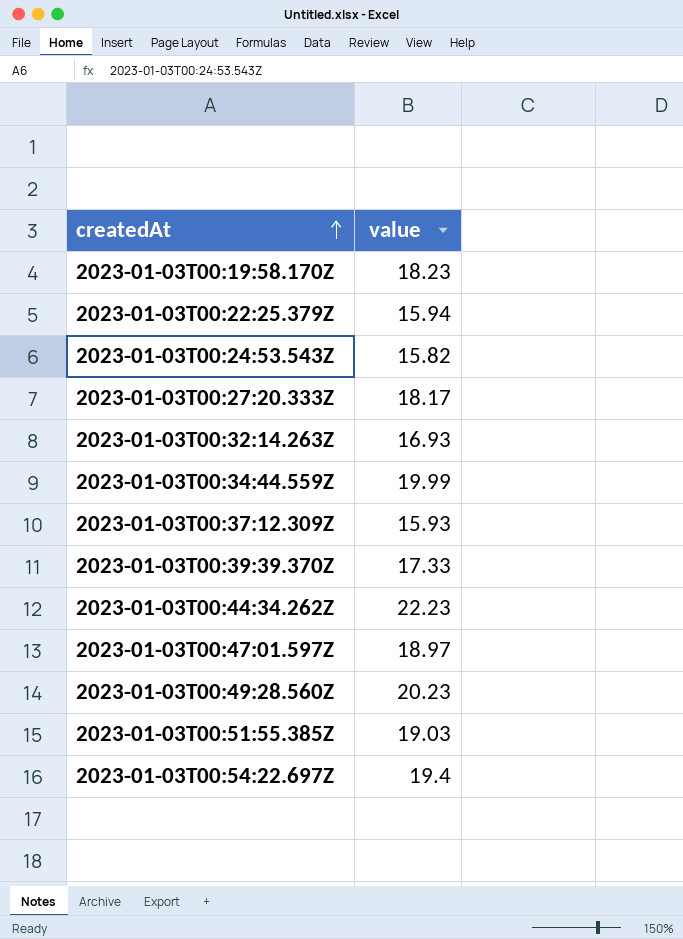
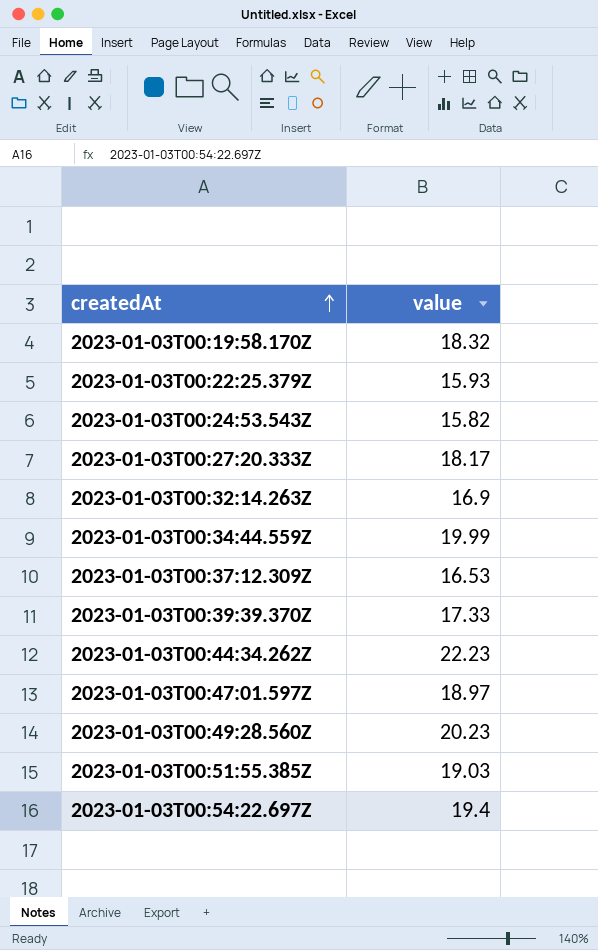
2023-01-03T00:19:58.170Z | value: 18.23 -> 18.32
2023-01-03T00:22:25.379Z | value: 15.94 -> 15.93
2023-01-03T00:32:14.263Z | value: 16.93 -> 16.9
2023-01-03T00:37:12.309Z | value: 15.93 -> 16.53

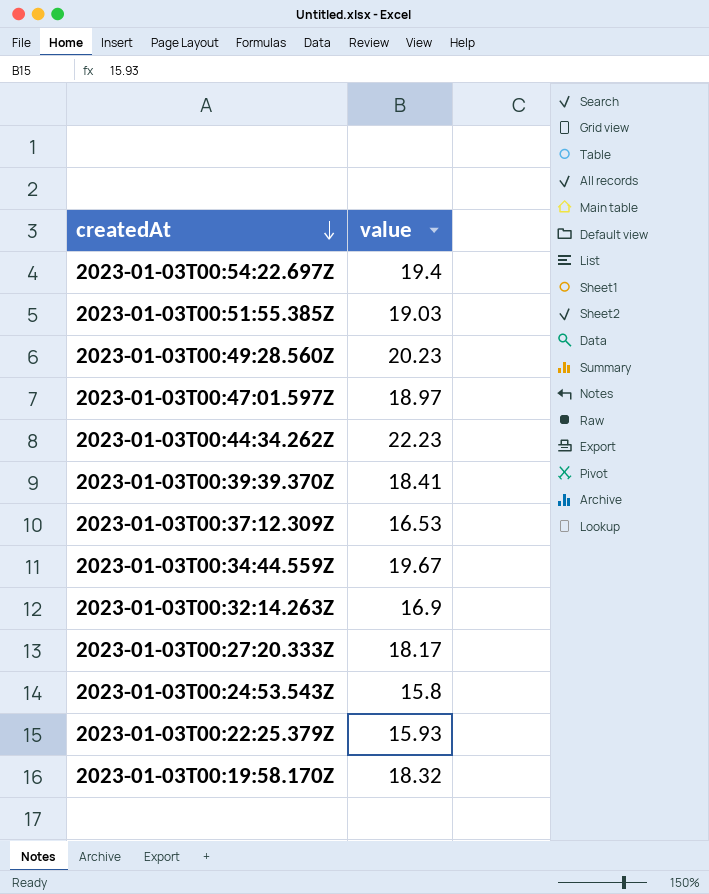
row order: createdAt ascending -> createdAt descending
2023-01-03T00:39:39.370Z | value: 17.33 -> 18.41
2023-01-03T00:34:44.559Z | value: 19.99 -> 19.67
2023-01-03T00:24:53.543Z | value: 15.82 -> 15.8

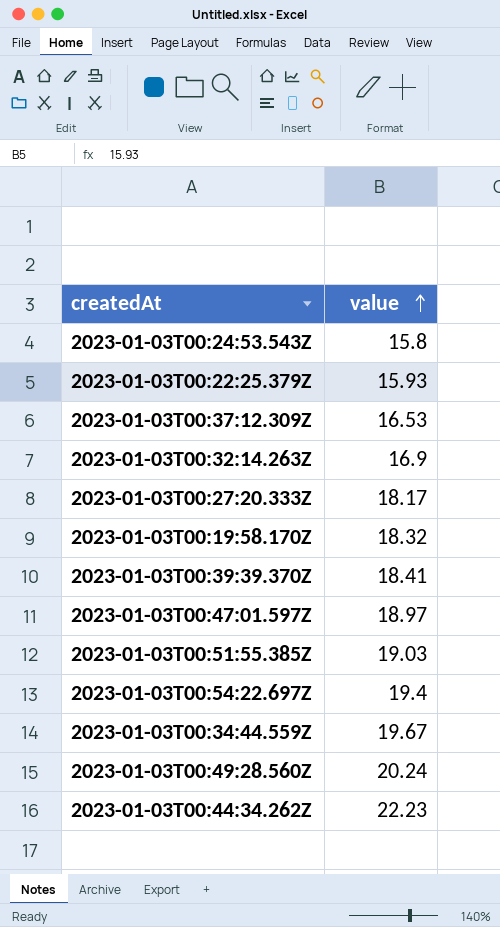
row order: createdAt descending -> value ascending
2023-01-03T00:49:28.560Z | value: 20.23 -> 20.24

